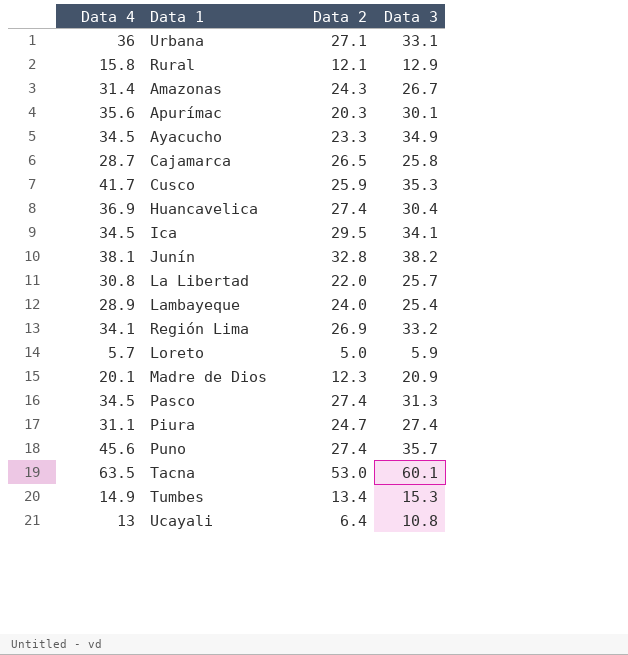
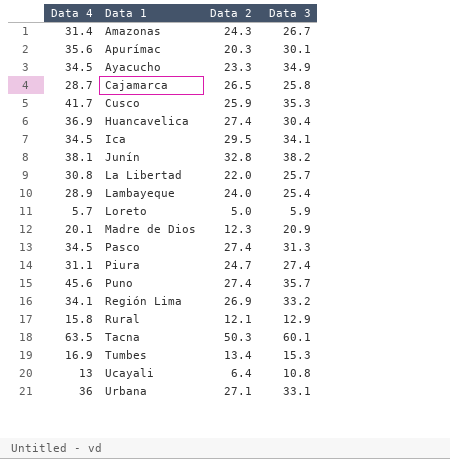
row order: none -> Data 1 ascending
Tacna | Data 2: 53.0 -> 50.3
Tumbes | Data 4: 14.9 -> 16.9

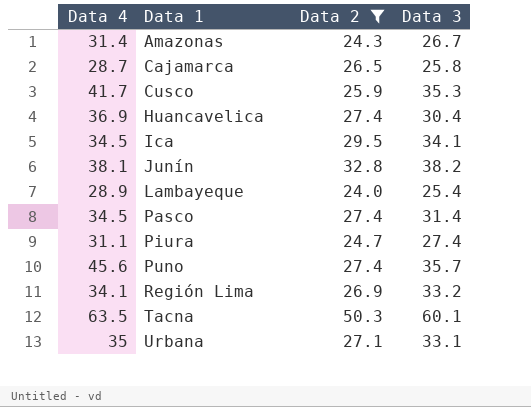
filter: none -> Data 2 >= 24.0
Pasco | Data 3: 31.3 -> 31.4
Urbana | Data 4: 36 -> 35

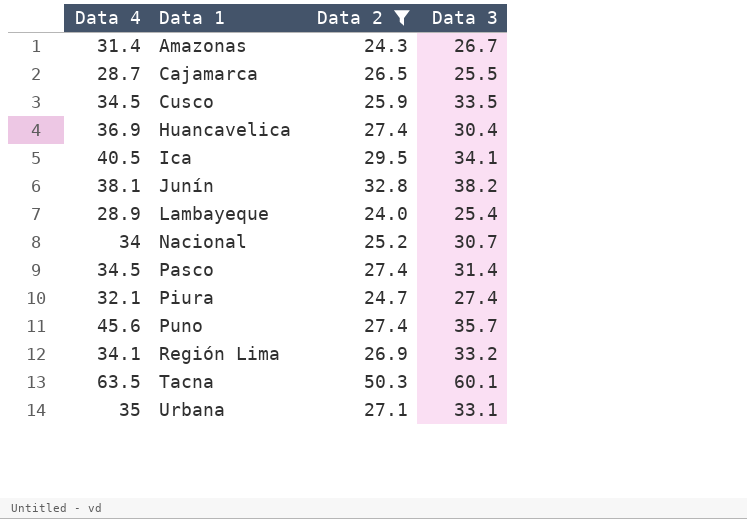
Cajamarca | Data 3: 25.8 -> 25.5
Cusco | Data 4: 41.7 -> 34.5
Cusco | Data 3: 35.3 -> 33.5
Ica | Data 4: 34.5 -> 40.5
row Nacional: none -> 34 | 25.2 | 30.7
Piura | Data 4: 31.1 -> 32.1

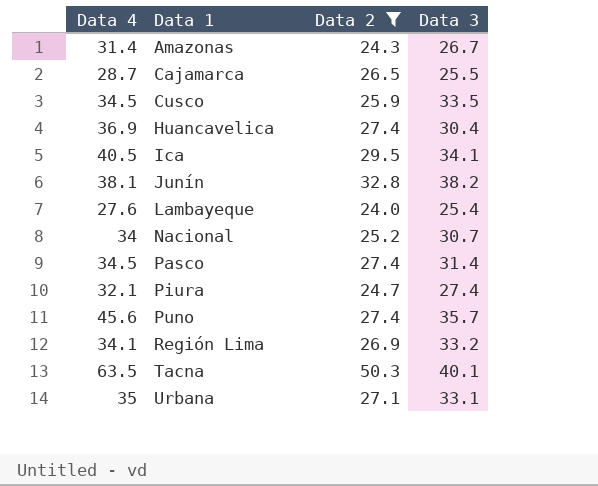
Lambayeque | Data 4: 28.9 -> 27.6
Tacna | Data 3: 60.1 -> 40.1

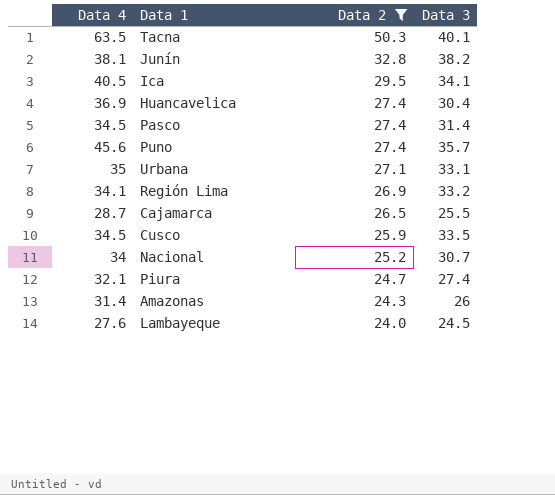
row order: Data 1 ascending -> Data 2 descending
Amazonas | Data 3: 26.7 -> 26
Lambayeque | Data 3: 25.4 -> 24.5

